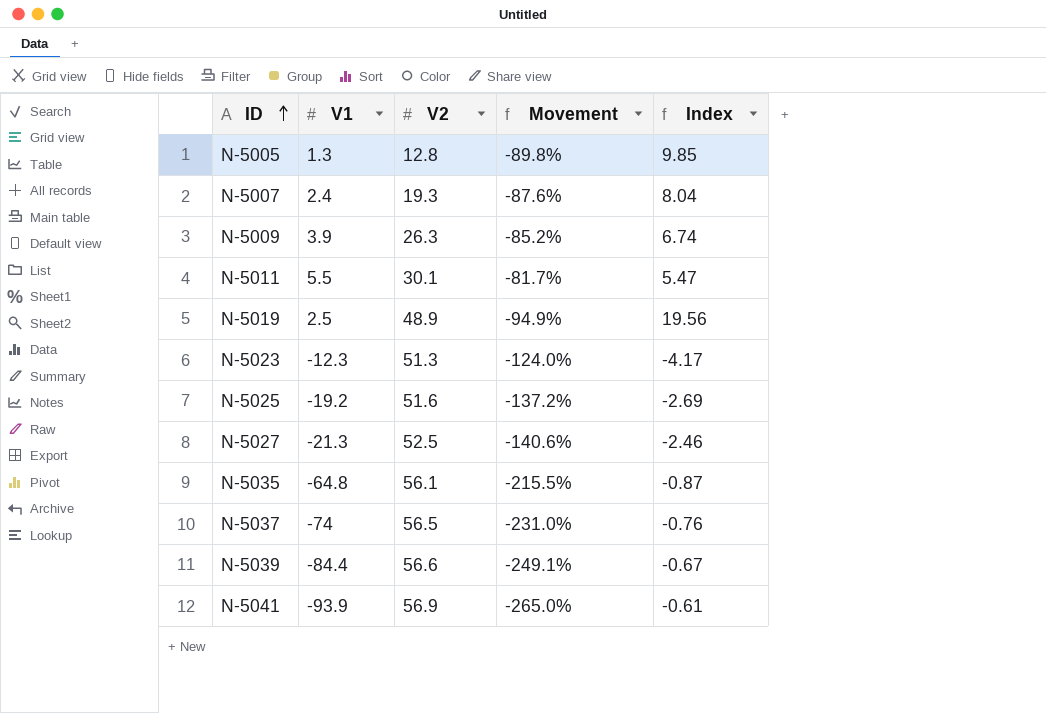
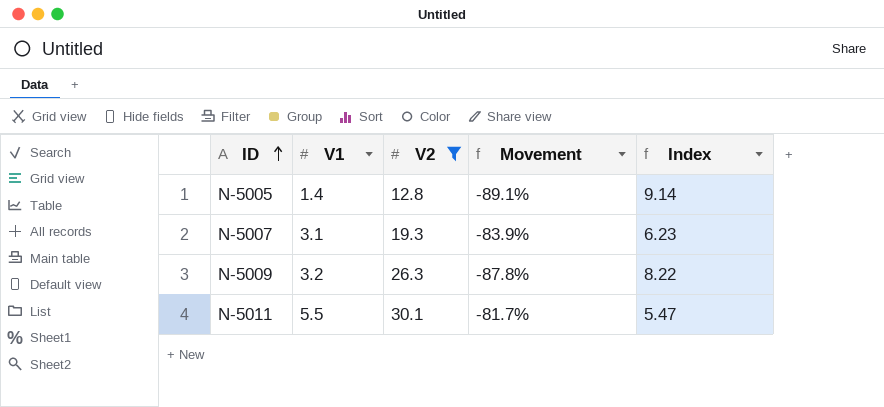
filter: none -> V2 <= 30.1
N-5005 | V1: 1.3 -> 1.4
N-5005 | Movement: -89.8% -> -89.1%
N-5005 | Index: 9.85 -> 9.14
N-5007 | V1: 2.4 -> 3.1
N-5007 | Movement: -87.6% -> -83.9%
N-5007 | Index: 8.04 -> 6.23
N-5009 | V1: 3.9 -> 3.2
N-5009 | Movement: -85.2% -> -87.8%
N-5009 | Index: 6.74 -> 8.22

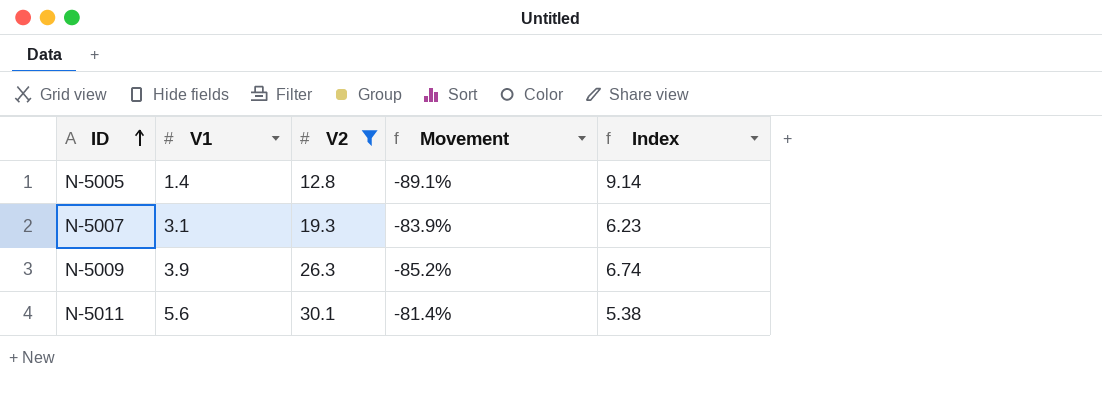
N-5009 | V1: 3.2 -> 3.9
N-5009 | Movement: -87.8% -> -85.2%
N-5009 | Index: 8.22 -> 6.74
N-5011 | V1: 5.5 -> 5.6
N-5011 | Movement: -81.7% -> -81.4%
N-5011 | Index: 5.47 -> 5.38

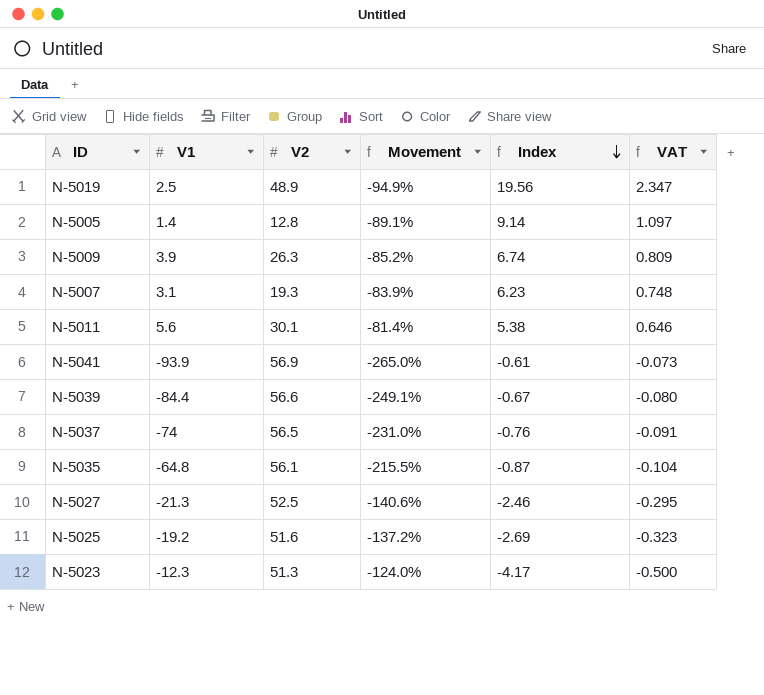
filter: V2 <= 30.1 -> none
row order: ID ascending -> Index descending
column VAT | formula: none -> [Index] * 0.12

